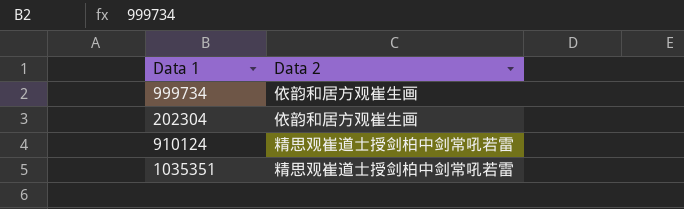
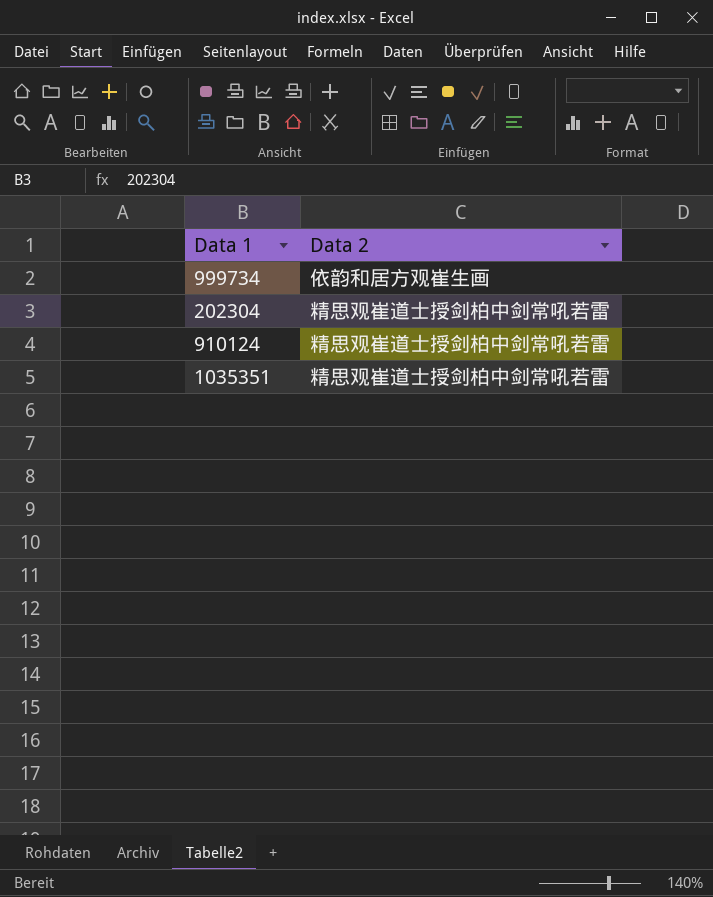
202304 | Data 2: 依韵和居方观崔生画 -> 精思观崔道士授剑柏中剑常吼若雷

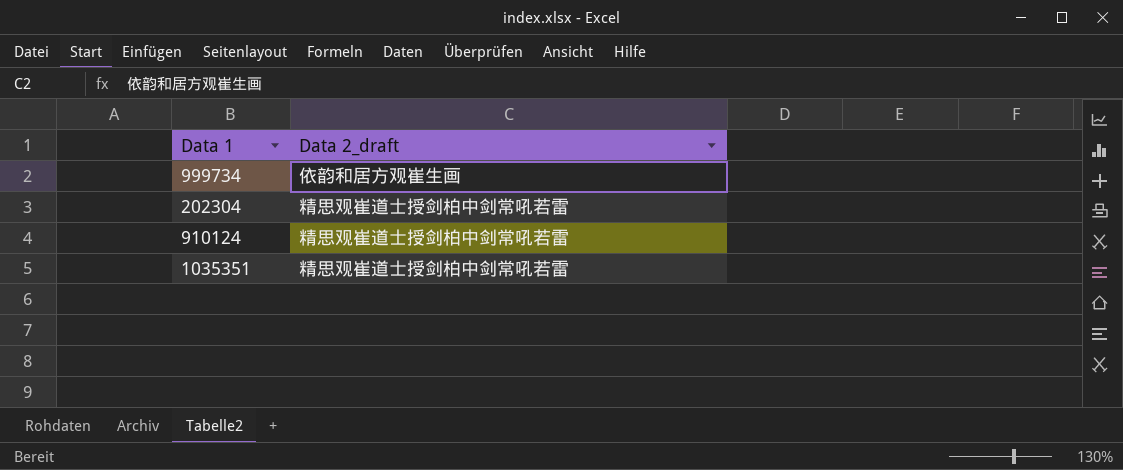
column name: Data 2 -> Data 2_draft

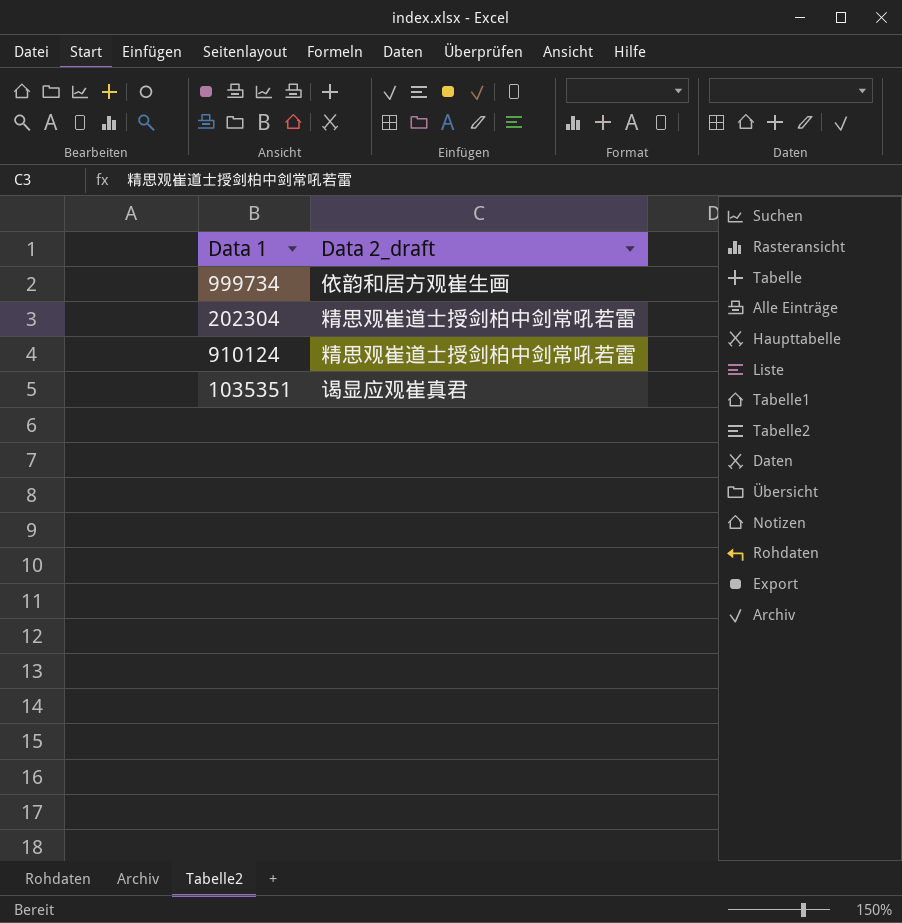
1035351 | Data 2_draft: 精思观崔道士授剑柏中剑常吼若雷 -> 谒显应观崔真君

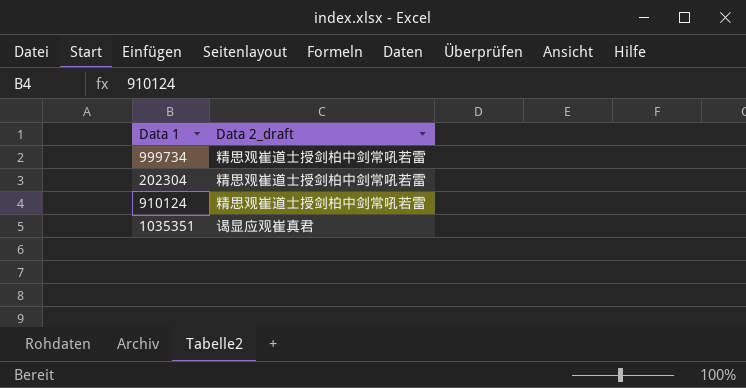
999734 | Data 2_draft: 依韵和居方观崔生画 -> 精思观崔道士授剑柏中剑常吼若雷

